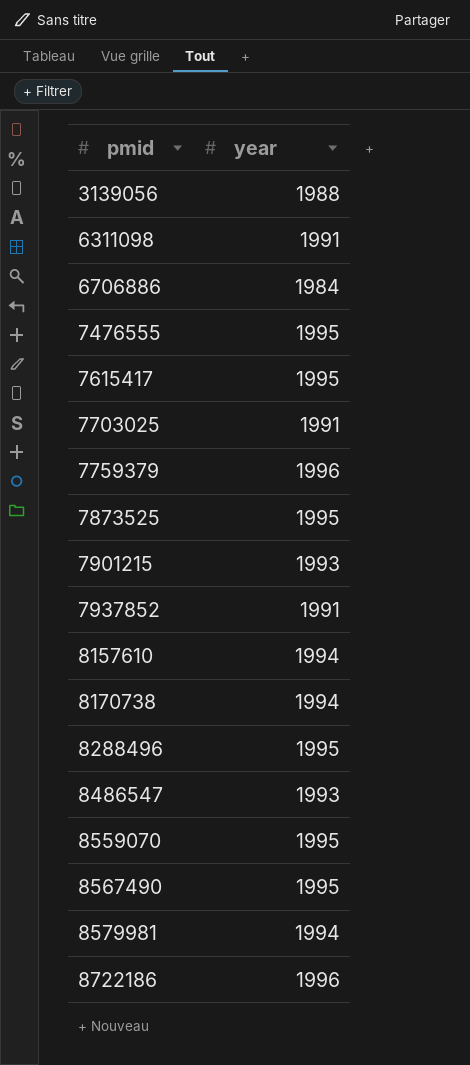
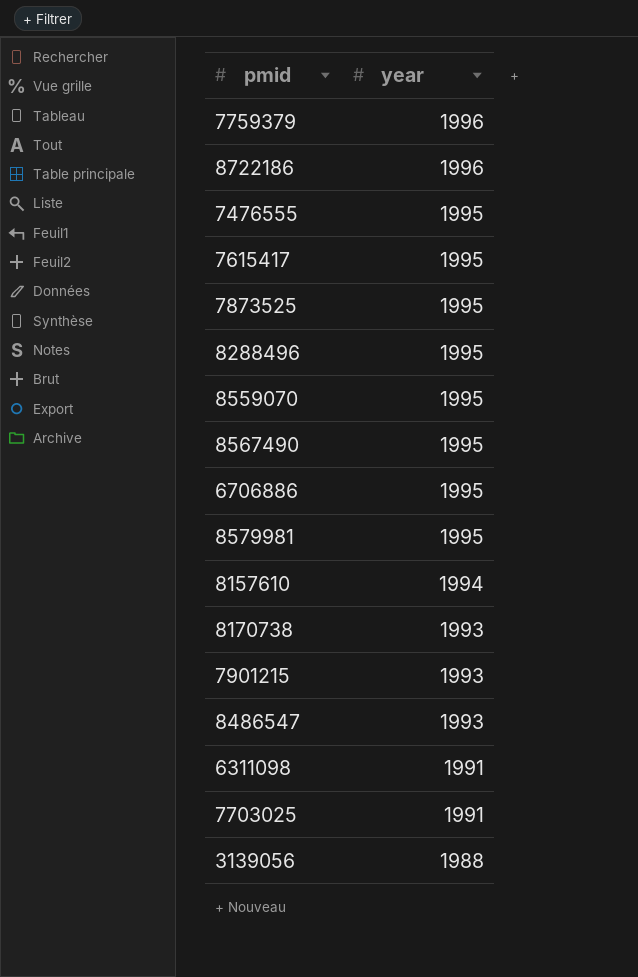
row order: pmid ascending -> year descending
row 7937852: 1991 -> none
6706886 | year: 1984 -> 1995
8579981 | year: 1994 -> 1995
8170738 | year: 1994 -> 1993

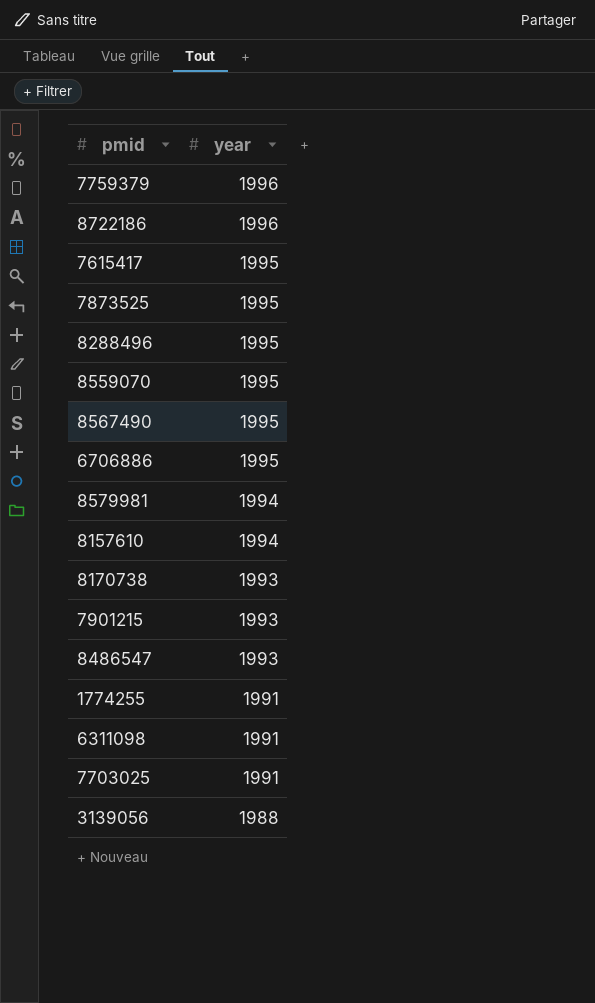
row 7476555: 1995 -> none
8579981 | year: 1995 -> 1994
row 1774255: none -> 1991

